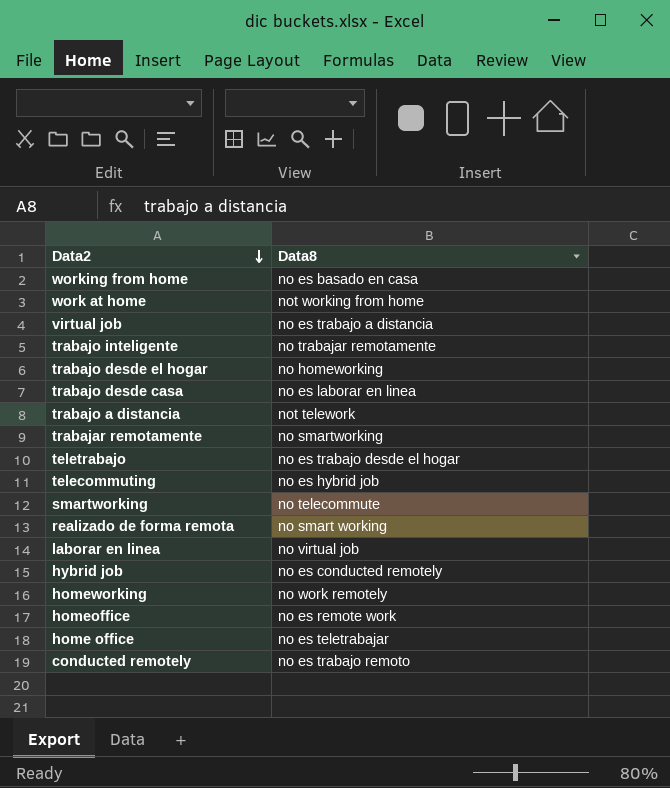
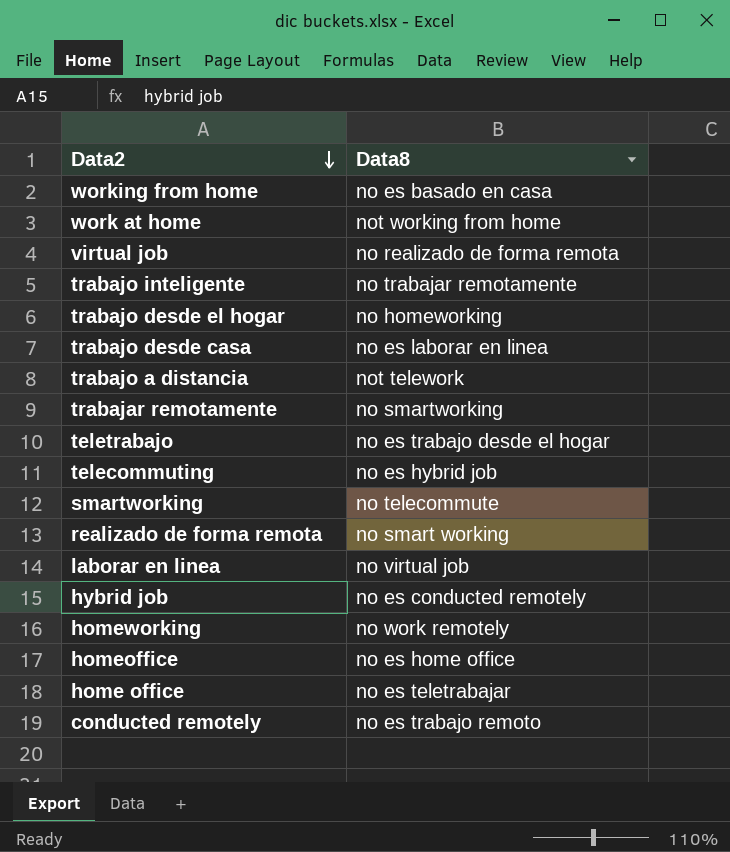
virtual job | Data8: no es trabajo a distancia -> no realizado de forma remota
homeoffice | Data8: no es remote work -> no es home office

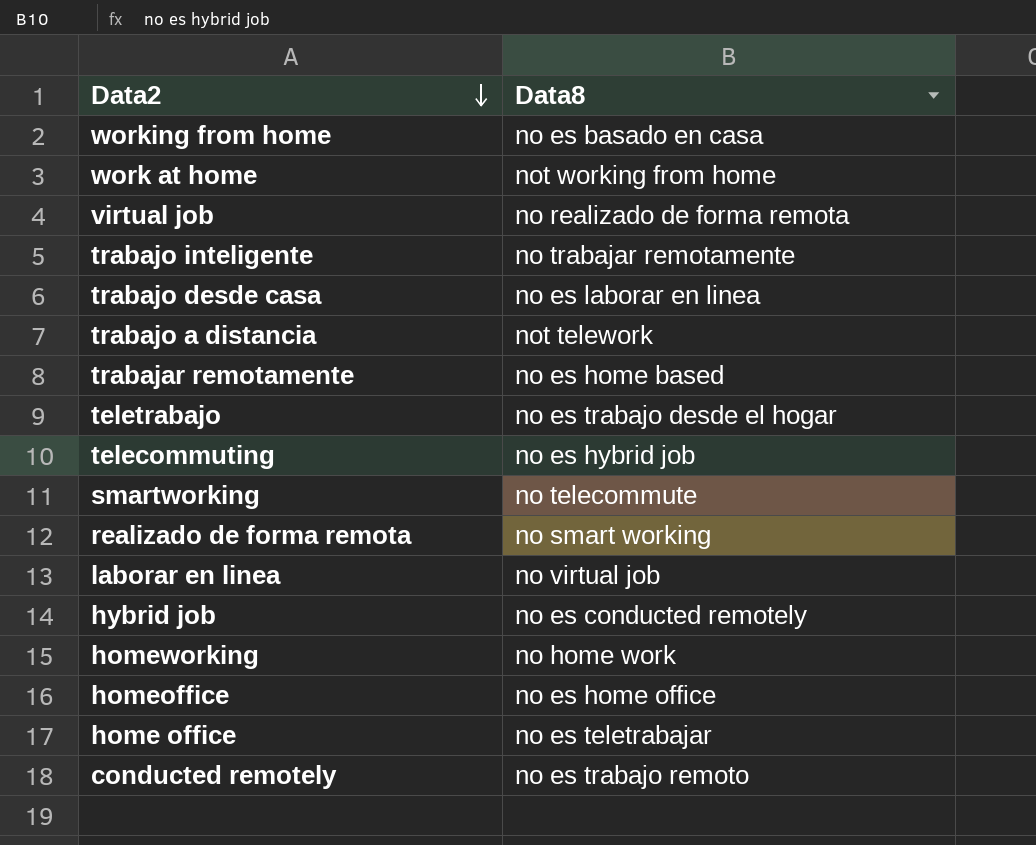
row trabajo desde el hogar: no homeworking -> none
trabajar remotamente | Data8: no smartworking -> no es home based
homeworking | Data8: no work remotely -> no home work

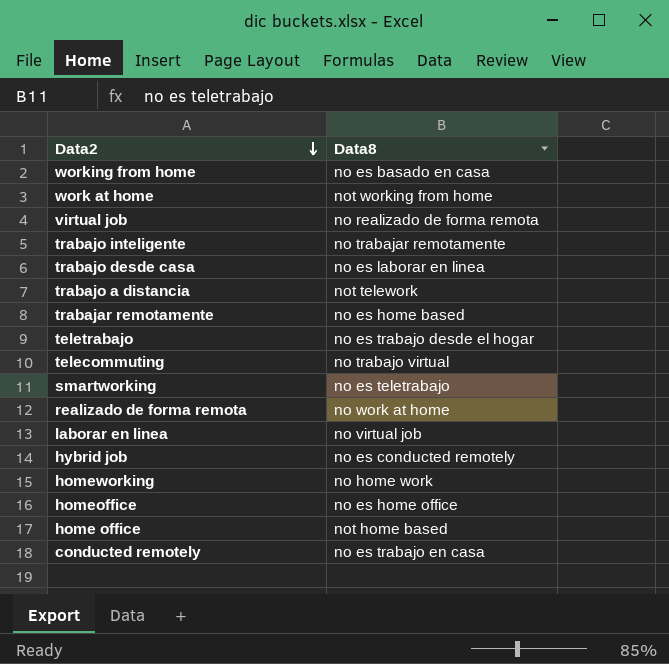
telecommuting | Data8: no es hybrid job -> no trabajo virtual
smartworking | Data8: no telecommute -> no es teletrabajo
realizado de forma remota | Data8: no smart working -> no work at home
home office | Data8: no es teletrabajar -> not home based
conducted remotely | Data8: no es trabajo remoto -> no es trabajo en casa

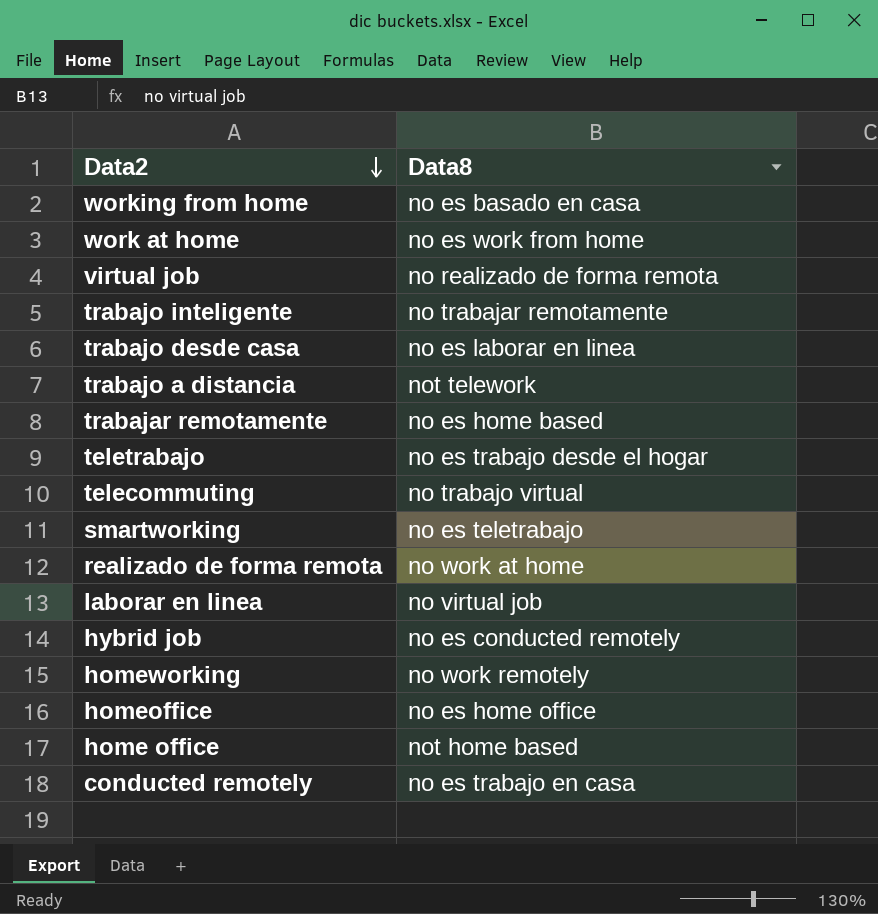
work at home | Data8: not working from home -> no es work from home
homeworking | Data8: no home work -> no work remotely

